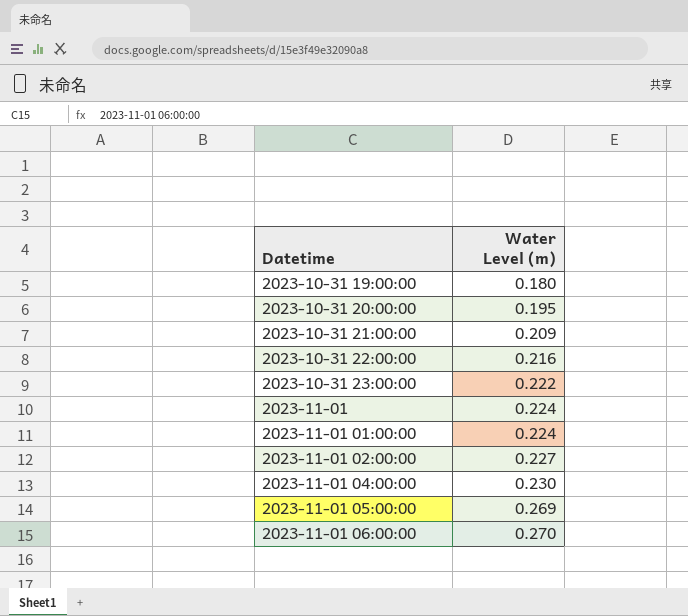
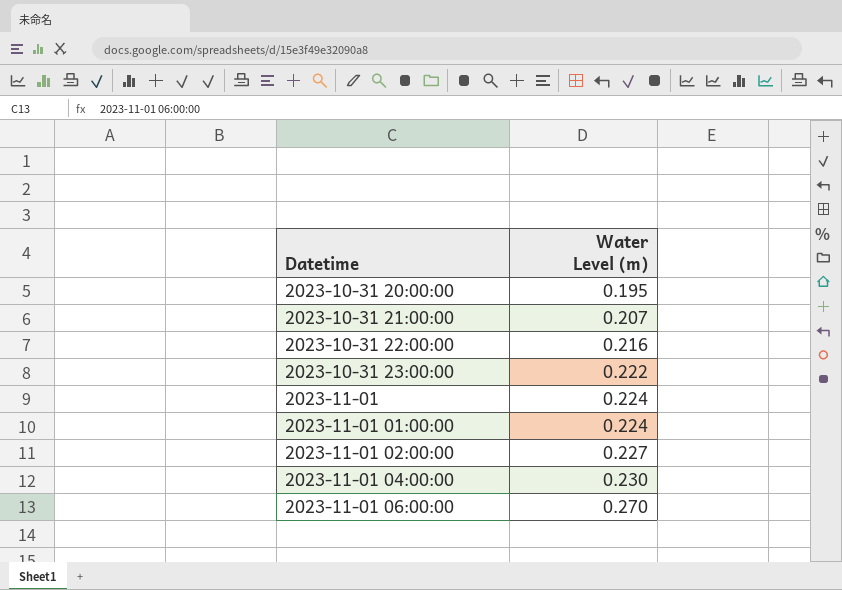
row 2023-10-31 19:00:00: 0.180 -> none
row 2023-11-01 05:00:00: 0.269 -> none
2023-10-31 21:00:00 | Water Level (m): 0.209 -> 0.207

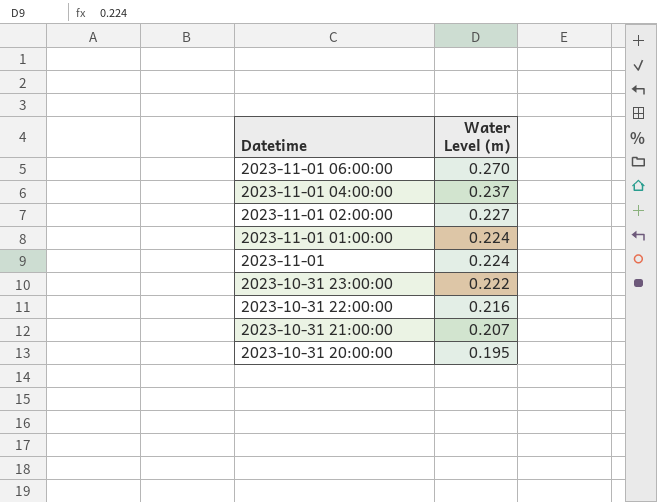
row order: Datetime ascending -> Datetime descending
2023-11-01 04:00:00 | Water Level (m): 0.230 -> 0.237

